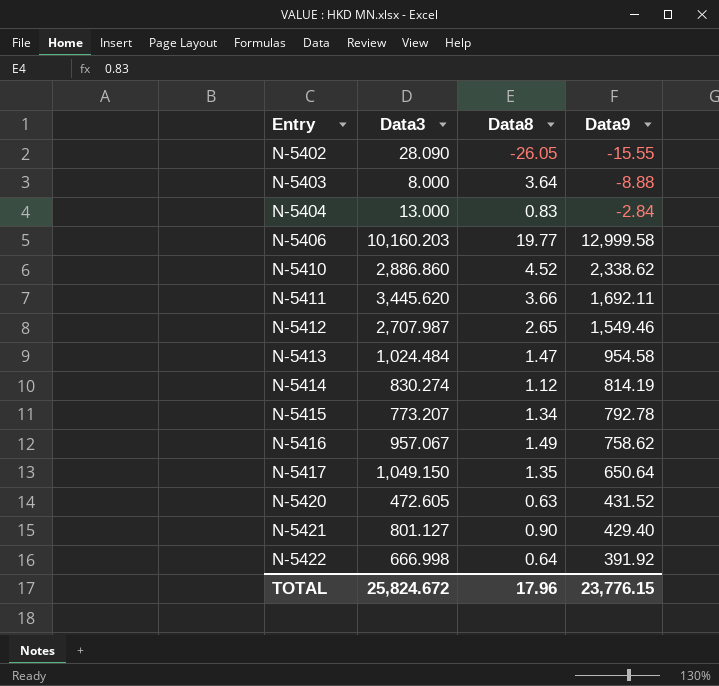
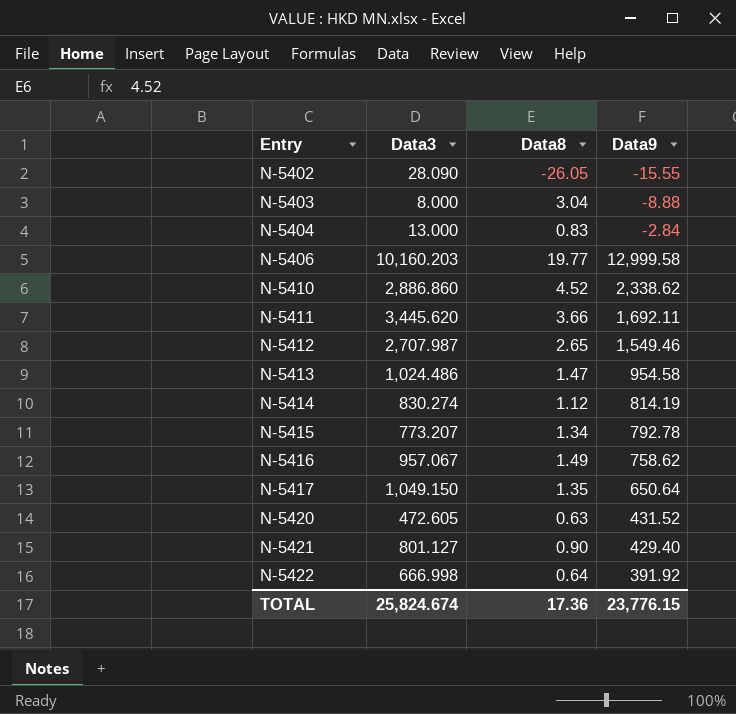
N-5403 | Data8: 3.64 -> 3.04
N-5413 | Data3: 1,024.484 -> 1,024.486
TOTAL | Data3: 25,824.672 -> 25,824.674
TOTAL | Data8: 17.96 -> 17.36

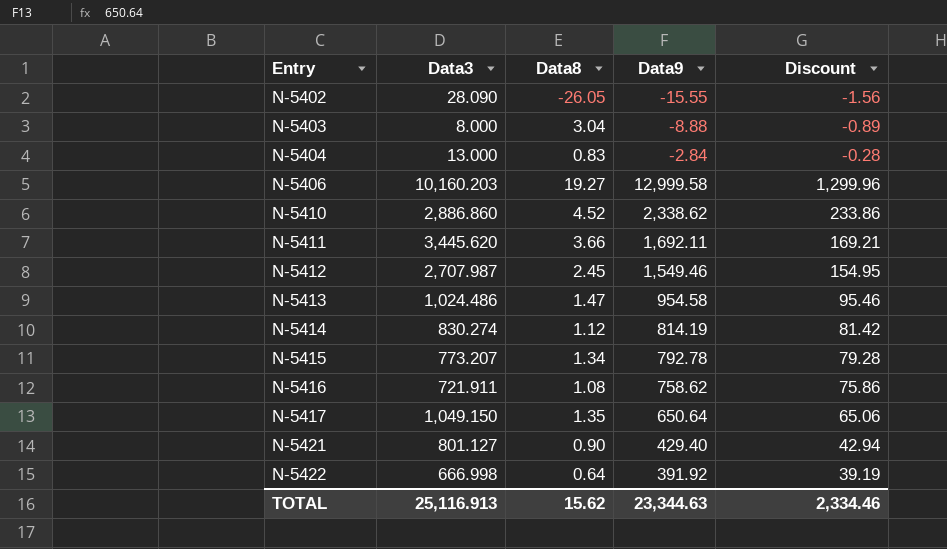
column Discount | formula: none -> [Data9] * 0.1
row N-5420: 472.605 | 0.63 | 431.52 -> none
N-5406 | Data8: 19.77 -> 19.27
N-5412 | Data8: 2.65 -> 2.45
N-5416 | Data3: 957.067 -> 721.911
N-5416 | Data8: 1.49 -> 1.08
TOTAL | Data3: 25,824.674 -> 25,116.913
TOTAL | Data8: 17.36 -> 15.62
TOTAL | Data9: 23,776.15 -> 23,344.63

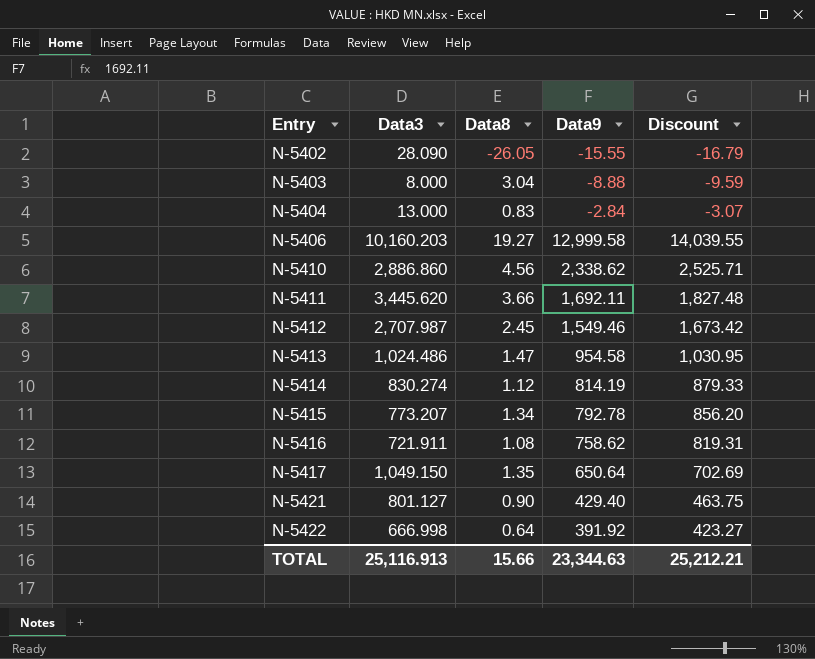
column Discount | formula: [Data9] * 0.1 -> [Data9] * 1.08
N-5410 | Data8: 4.52 -> 4.56
TOTAL | Data8: 15.62 -> 15.66
TOTAL | Discount: 2,334.46 -> 25,212.21

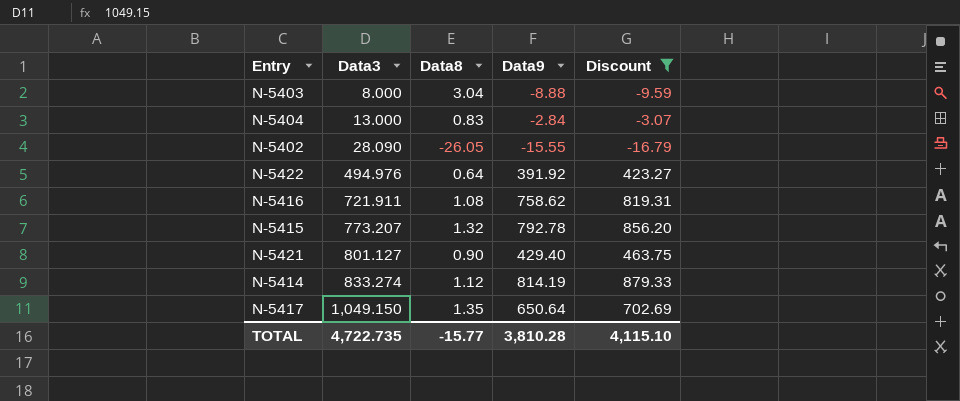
filter: none -> Discount <= 879.33
row order: Entry ascending -> Data3 ascending
N-5422 | Data3: 666.998 -> 494.976
N-5415 | Data8: 1.34 -> 1.32
N-5414 | Data3: 830.274 -> 833.274
TOTAL | Data3: 25,116.913 -> 4,722.735
TOTAL | Data8: 15.66 -> -15.77
TOTAL | Data9: 23,344.63 -> 3,810.28
TOTAL | Discount: 25,212.21 -> 4,115.10

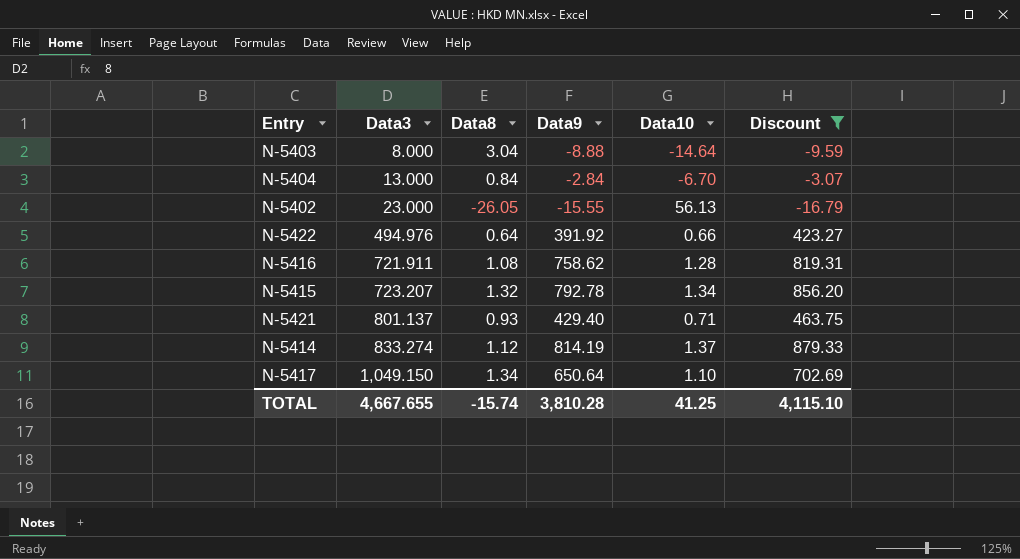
column Data10 | position: none -> 5
N-5404 | Data8: 0.83 -> 0.84
N-5402 | Data3: 28.090 -> 23.000
N-5415 | Data3: 773.207 -> 723.207
N-5421 | Data3: 801.127 -> 801.137
N-5421 | Data8: 0.90 -> 0.93
N-5417 | Data8: 1.35 -> 1.34
TOTAL | Data3: 4,722.735 -> 4,667.655
TOTAL | Data8: -15.77 -> -15.74

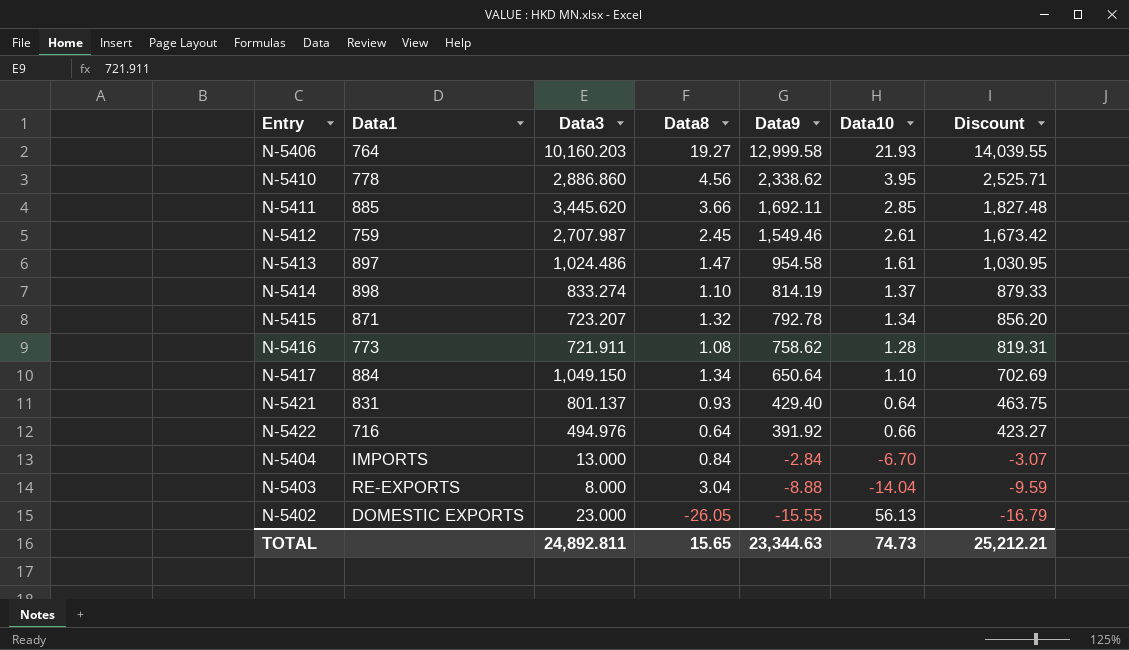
filter: Discount <= 879.33 -> none
row order: Data3 ascending -> Data9 descending
column Data1 | position: none -> 2
N-5414 | Data8: 1.12 -> 1.10
N-5421 | Data10: 0.71 -> 0.64
N-5403 | Data10: -14.64 -> -14.04
TOTAL | Data3: 4,667.655 -> 24,892.811
TOTAL | Data8: -15.74 -> 15.65
TOTAL | Data9: 3,810.28 -> 23,344.63
TOTAL | Data10: 41.25 -> 74.73
TOTAL | Discount: 4,115.10 -> 25,212.21

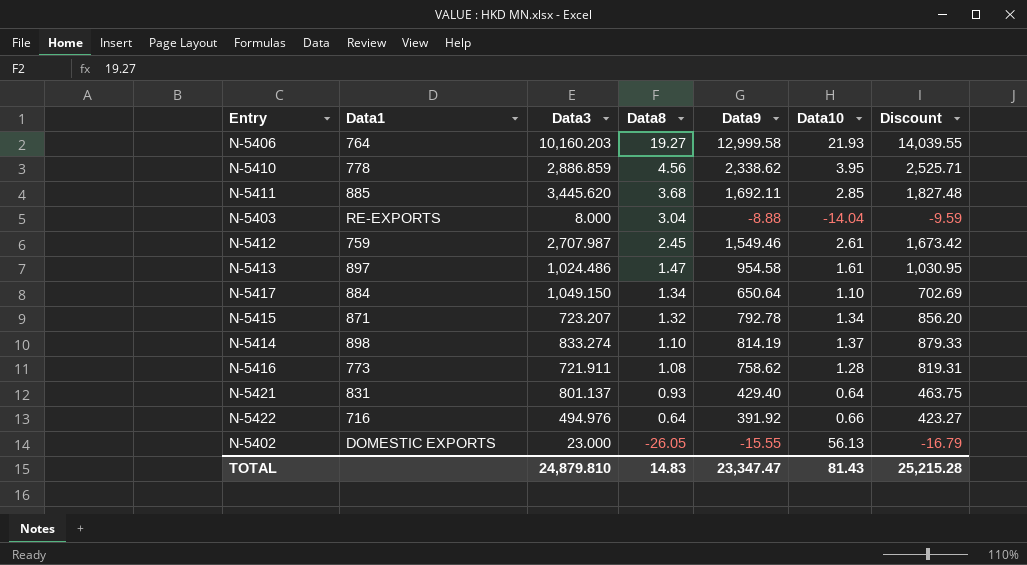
row order: Data9 descending -> Data8 descending
row N-5404: IMPORTS | 13.000 | 0.84 | -2.84 | -6.70 | -3.07 -> none
N-5410 | Data3: 2,886.860 -> 2,886.859
N-5411 | Data8: 3.66 -> 3.68
TOTAL | Data3: 24,892.811 -> 24,879.810
TOTAL | Data8: 15.65 -> 14.83
TOTAL | Data9: 23,344.63 -> 23,347.47
TOTAL | Data10: 74.73 -> 81.43
TOTAL | Discount: 25,212.21 -> 25,215.28

